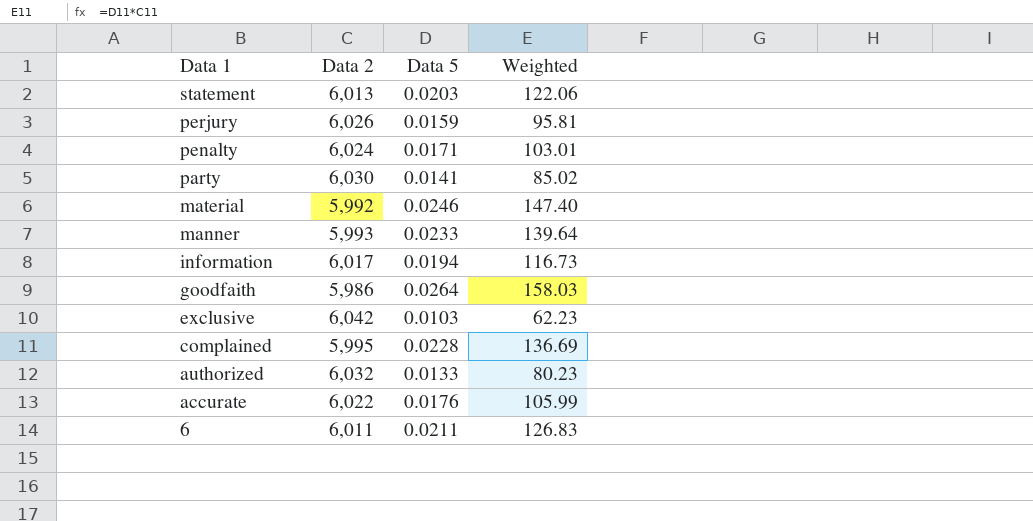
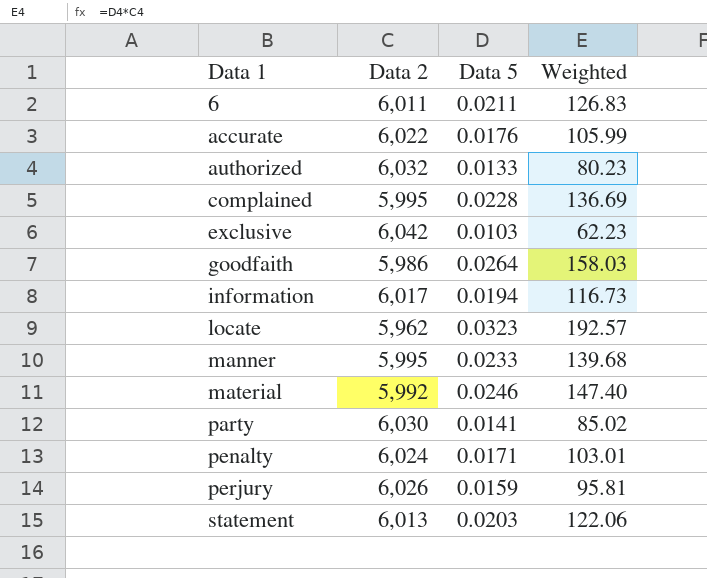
row order: Data 1 descending -> Data 1 ascending
row locate: none -> 5,962 | 0.0323 | 192.57
manner | Data 2: 5,993 -> 5,995
manner | Weighted: 139.64 -> 139.68

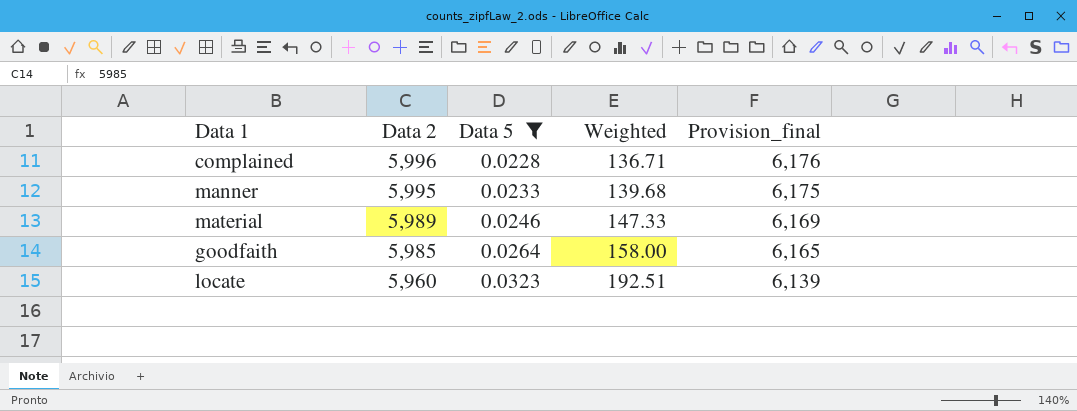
filter: none -> Data 5 >= 0.0228
row order: Data 1 ascending -> Data 2 descending
column Provision_final | formula: none -> [Data 2] * 1.03
complained | Data 2: 5,995 -> 5,996
complained | Weighted: 136.69 -> 136.71
material | Data 2: 5,992 -> 5,989
material | Weighted: 147.40 -> 147.33
goodfaith | Data 2: 5,986 -> 5,985
goodfaith | Weighted: 158.03 -> 158.00
locate | Data 2: 5,962 -> 5,960
locate | Weighted: 192.57 -> 192.51

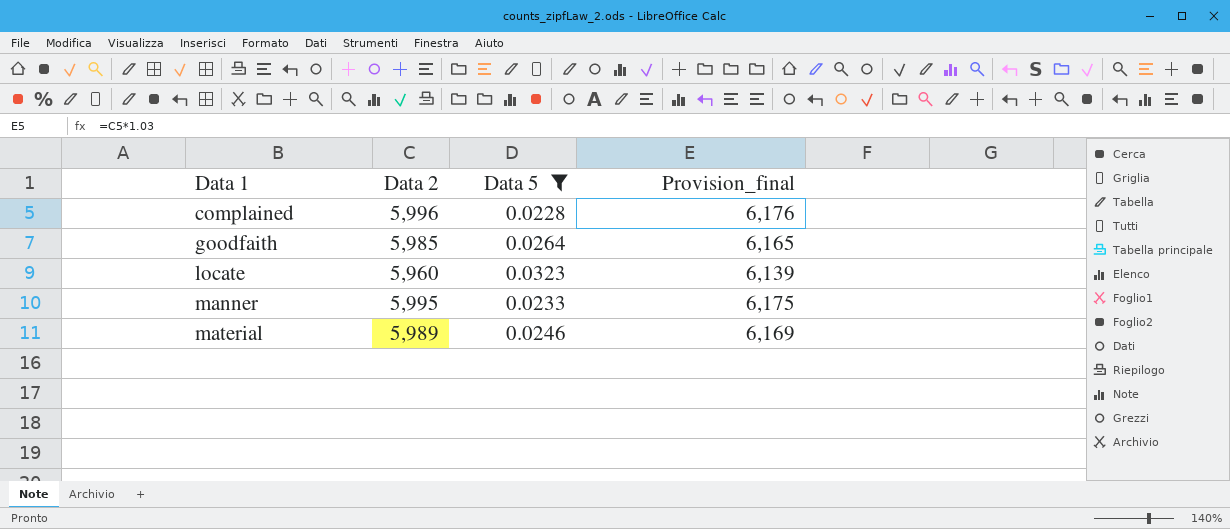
row order: Data 2 descending -> Data 1 ascending
column Weighted | formula: [Data 2] * [Data 5] -> none

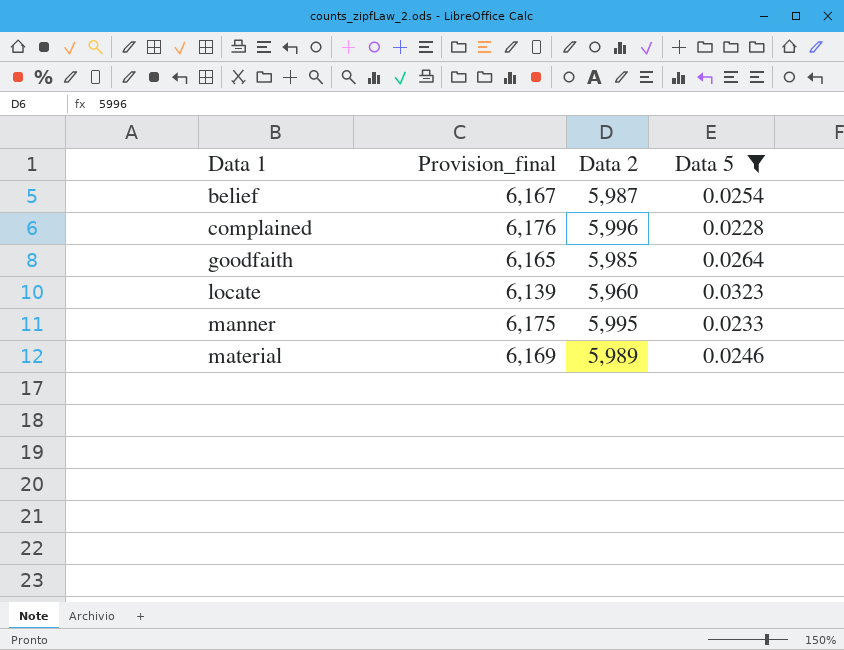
column Provision_final | position: 4 -> 2
row belief: none -> 6,167 | 5,987 | 0.0254

